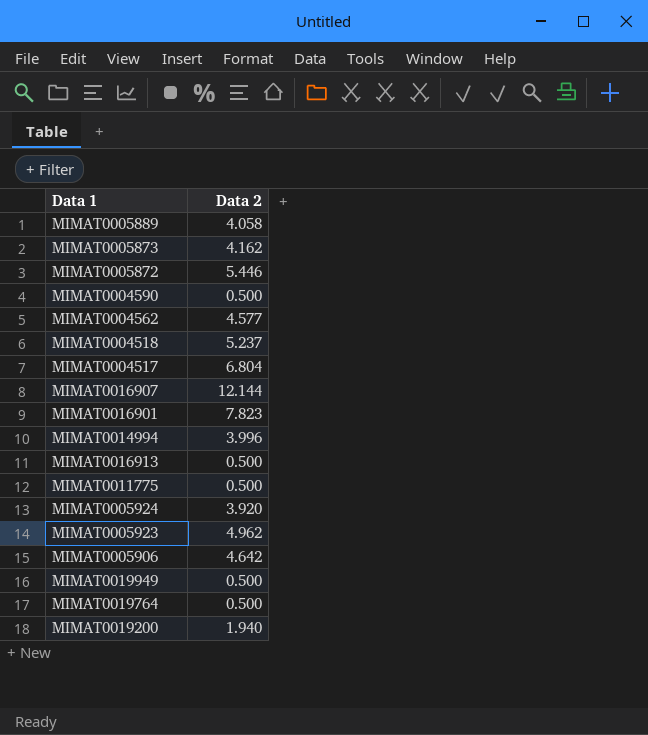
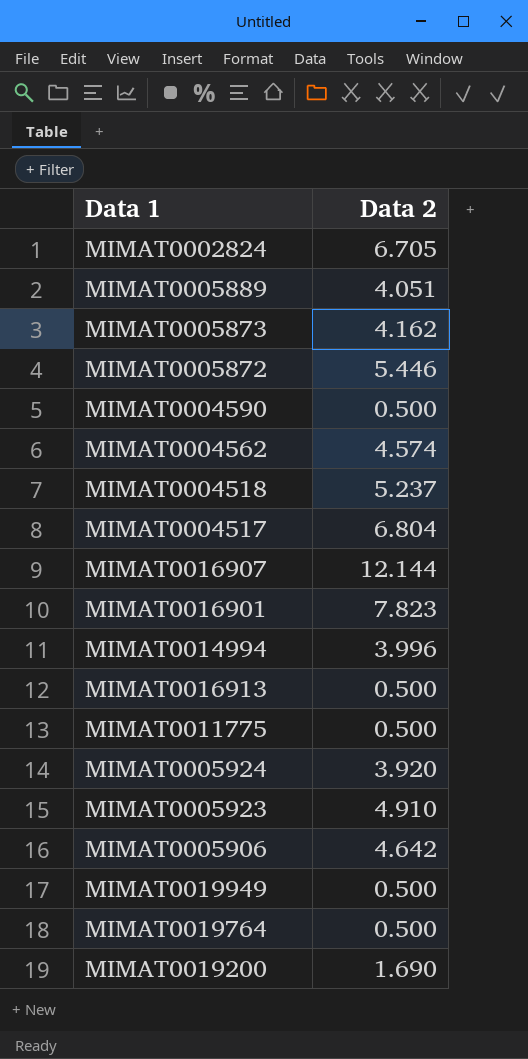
row MIMAT0002824: none -> 6.705
MIMAT0005889 | Data 2: 4.058 -> 4.051
MIMAT0004562 | Data 2: 4.577 -> 4.574
MIMAT0005923 | Data 2: 4.962 -> 4.910
MIMAT0019200 | Data 2: 1.940 -> 1.690

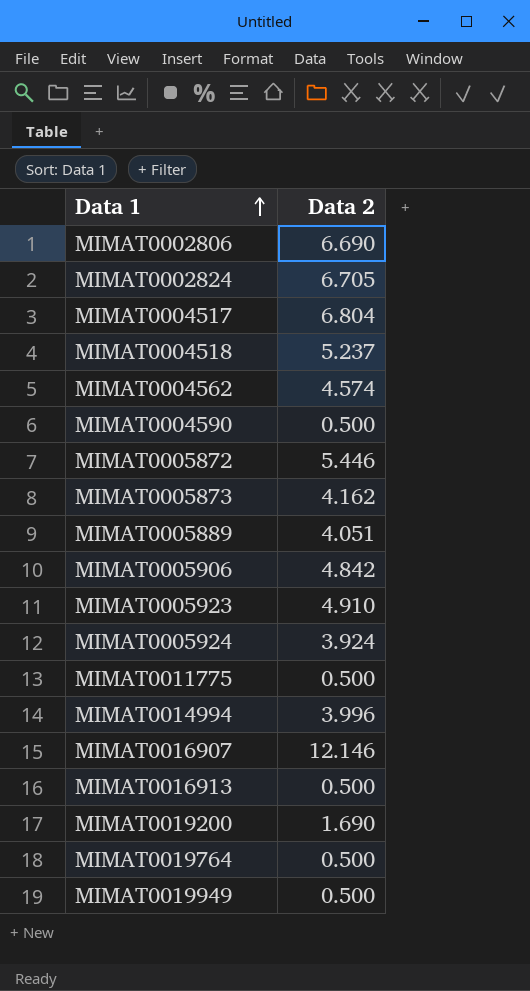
row order: none -> Data 1 ascending
row MIMAT0016901: 7.823 -> none
row MIMAT0002806: none -> 6.690
MIMAT0005906 | Data 2: 4.642 -> 4.842
MIMAT0005924 | Data 2: 3.920 -> 3.924
MIMAT0016907 | Data 2: 12.144 -> 12.146

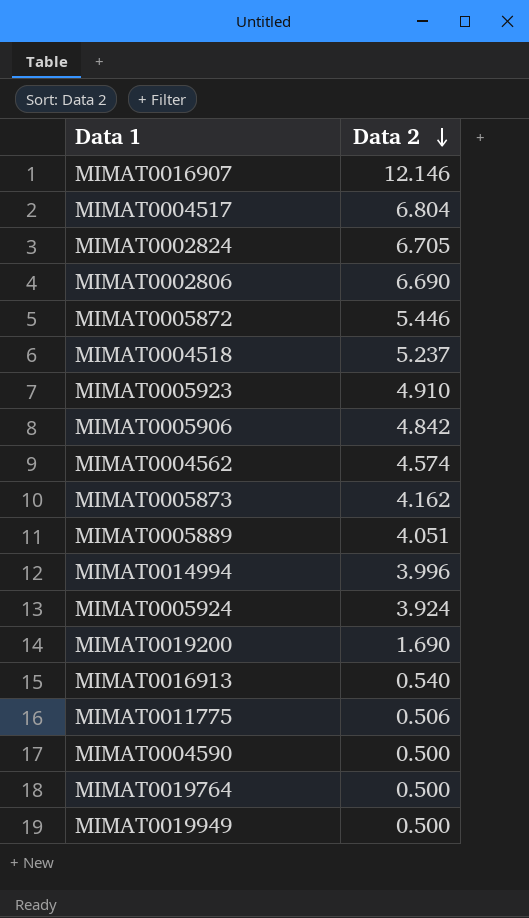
row order: Data 1 ascending -> Data 2 descending
MIMAT0016913 | Data 2: 0.500 -> 0.540
MIMAT0011775 | Data 2: 0.500 -> 0.506

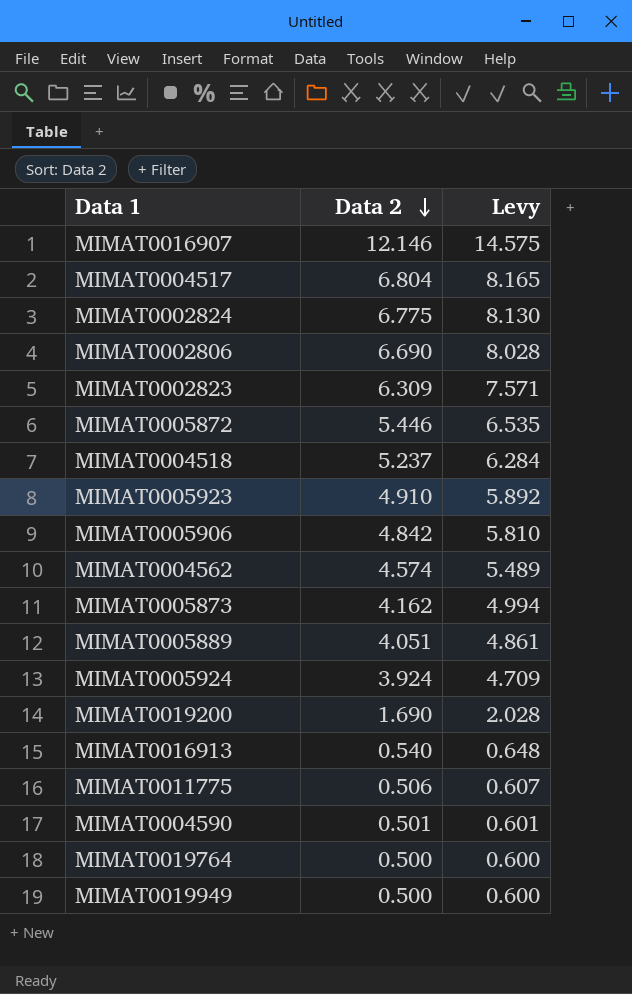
column Levy | formula: none -> [Data 2] * 1.2
row MIMAT0014994: 3.996 -> none
MIMAT0002824 | Data 2: 6.705 -> 6.775
row MIMAT0002823: none -> 6.309 | 7.571
MIMAT0004590 | Data 2: 0.500 -> 0.501

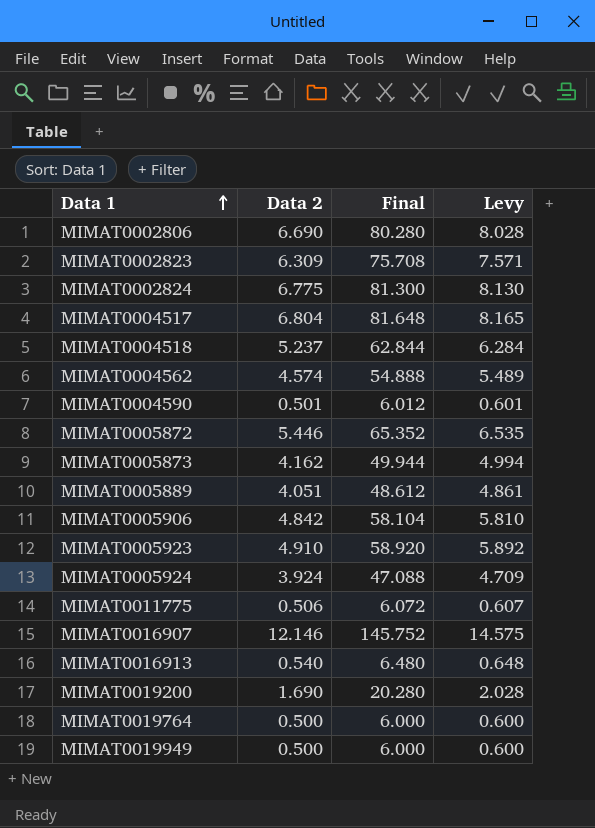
row order: Data 2 descending -> Data 1 ascending
column Final | formula: none -> [Data 2] * 12

